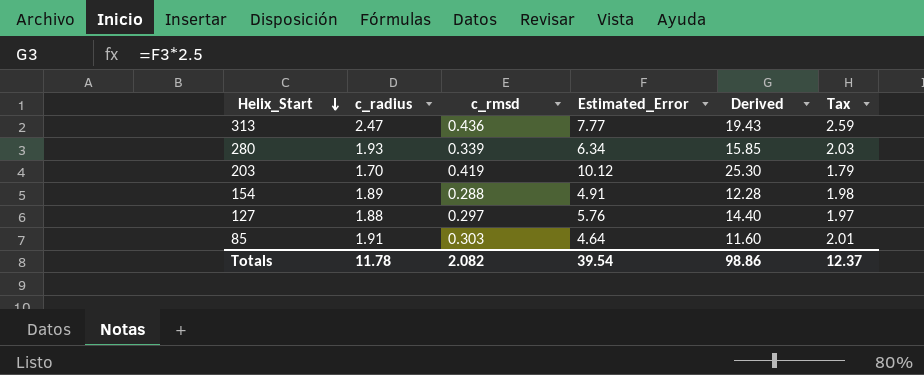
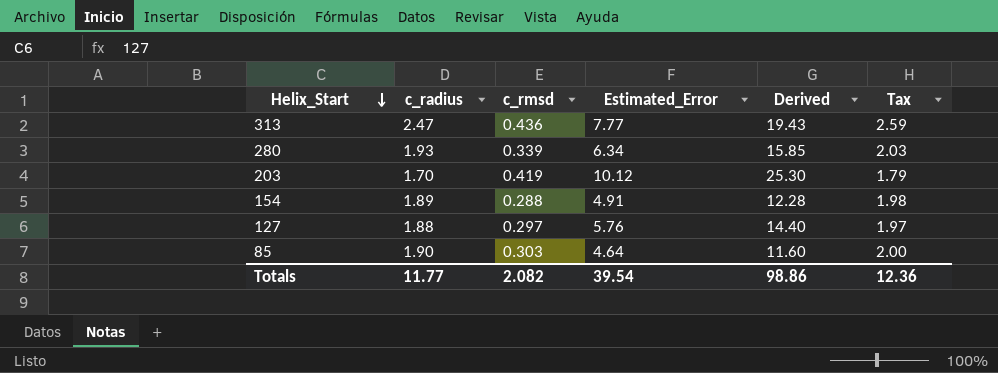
85 | c_radius: 1.91 -> 1.90
85 | Tax: 2.01 -> 2.00
Totals | c_radius: 11.78 -> 11.77
Totals | Tax: 12.37 -> 12.36

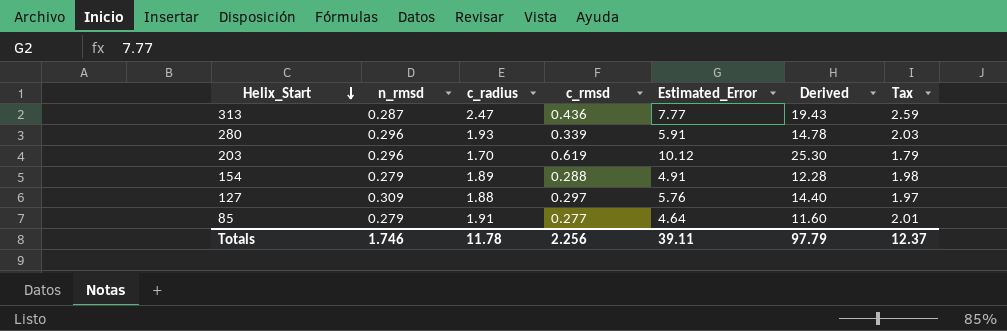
column n_rmsd | position: none -> 2
280 | Estimated_Error: 6.34 -> 5.91
280 | Derived: 15.85 -> 14.78
203 | c_rmsd: 0.419 -> 0.619
85 | c_radius: 1.90 -> 1.91
85 | c_rmsd: 0.303 -> 0.277
85 | Tax: 2.00 -> 2.01
Totals | c_radius: 11.77 -> 11.78
Totals | c_rmsd: 2.082 -> 2.256
Totals | Estimated_Error: 39.54 -> 39.11
Totals | Derived: 98.86 -> 97.79
Totals | Tax: 12.36 -> 12.37

